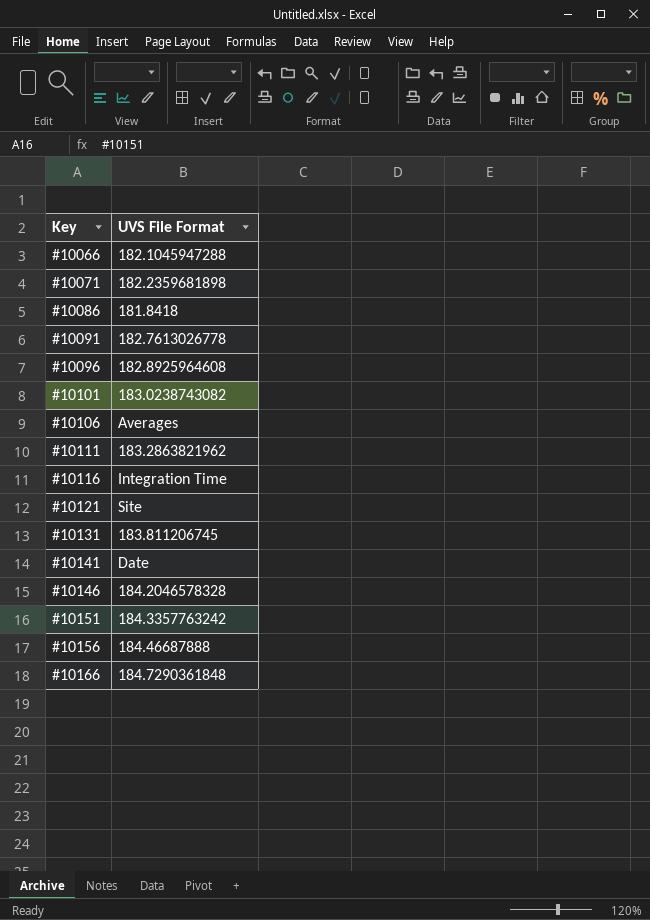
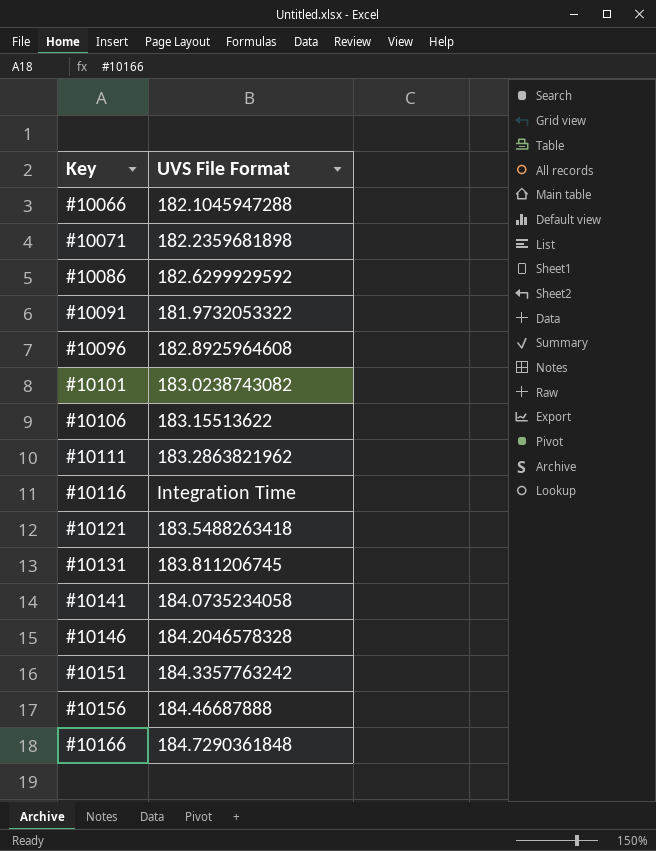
#10086 | UVS File Format: 181.8418 -> 182.6299929592
#10091 | UVS File Format: 182.7613026778 -> 181.9732053322
#10106 | UVS File Format: Averages -> 183.15513622
#10121 | UVS File Format: Site -> 183.5488263418
#10141 | UVS File Format: Date -> 184.0735234058

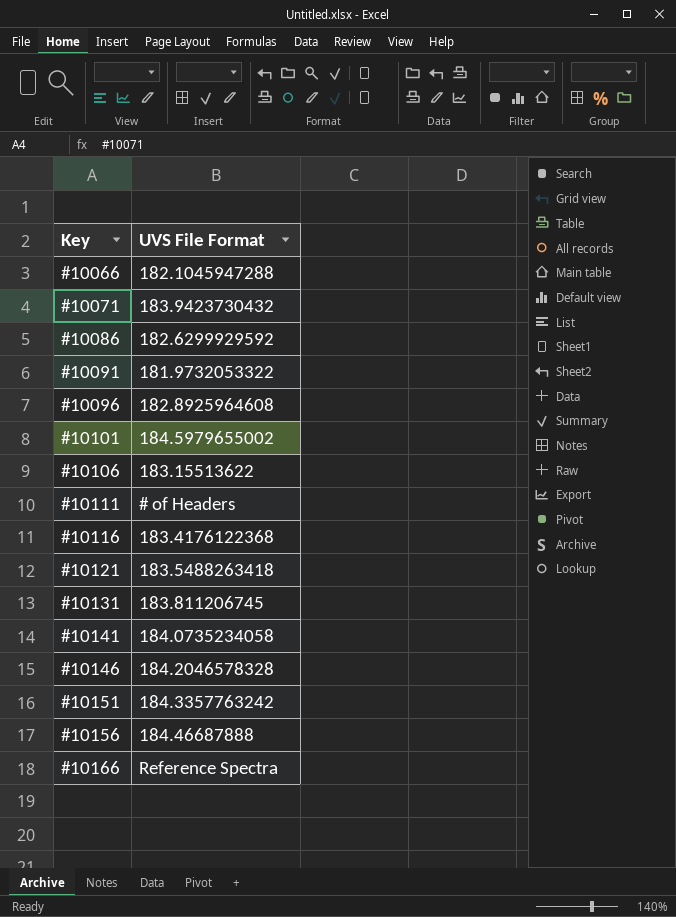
#10071 | UVS File Format: 182.2359681898 -> 183.9423730432
#10101 | UVS File Format: 183.0238743082 -> 184.5979655002
#10111 | UVS File Format: 183.2863821962 -> # of Headers
#10116 | UVS File Format: Integration Time -> 183.4176122368
#10166 | UVS File Format: 184.7290361848 -> Reference Spectra

